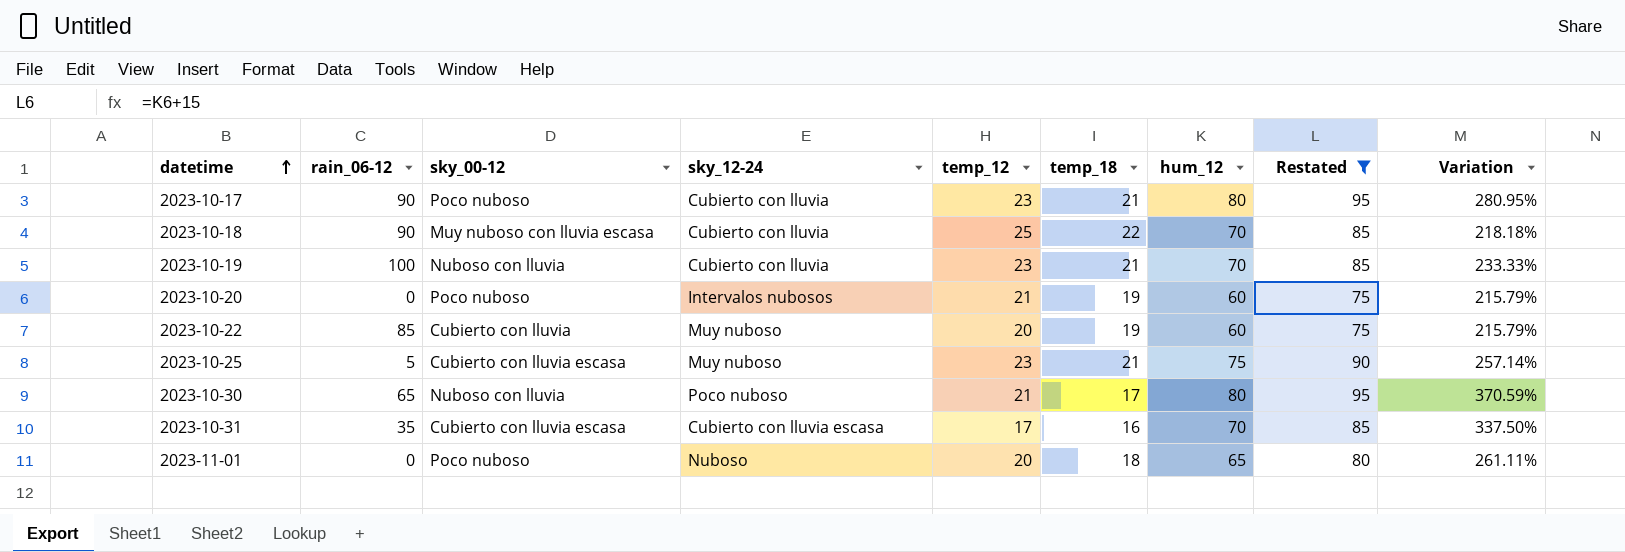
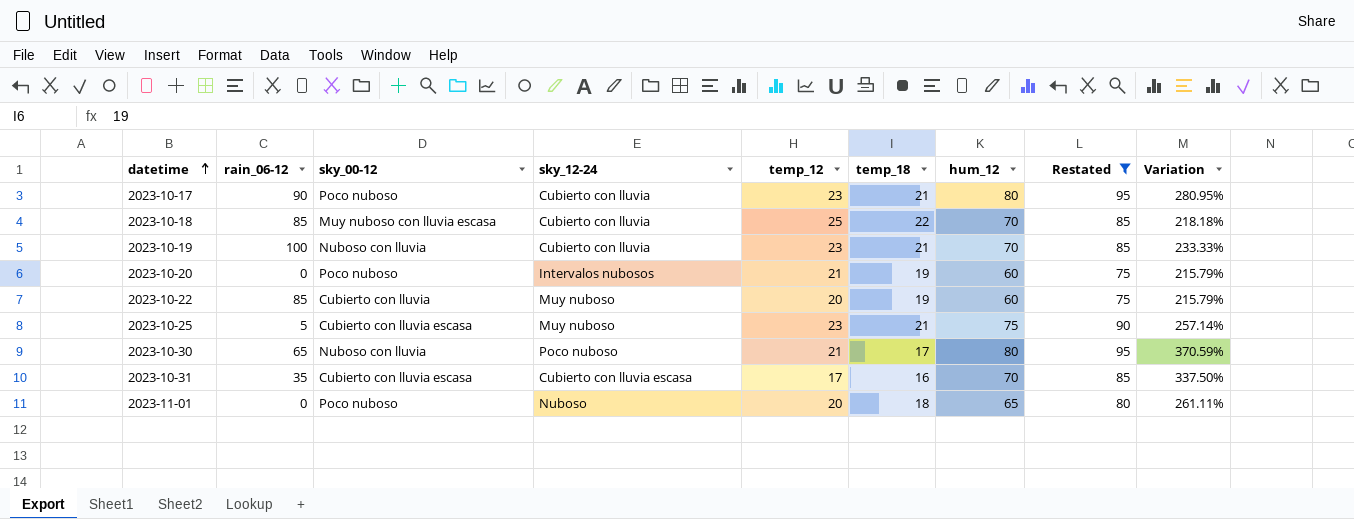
2023-10-18 | rain_06-12: 90 -> 85

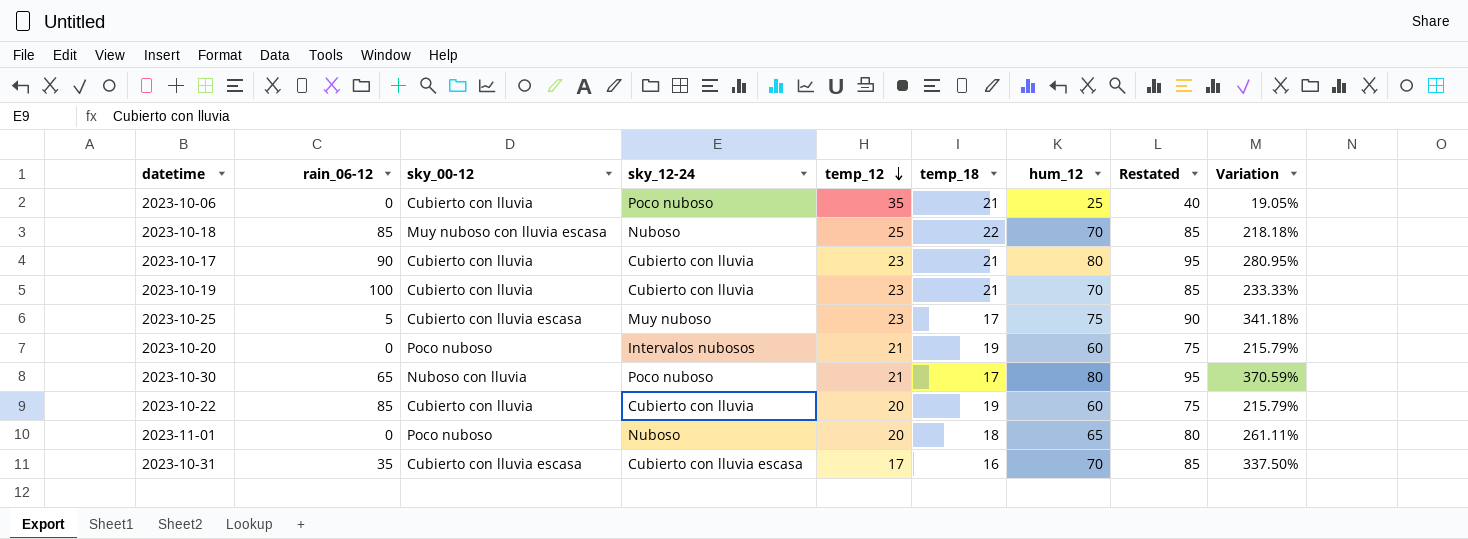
filter: Restated != 40 -> none
row order: datetime ascending -> temp_12 descending
2023-10-18 | sky_12-24: Cubierto con lluvia -> Nuboso
2023-10-17 | sky_00-12: Poco nuboso -> Cubierto con lluvia
2023-10-19 | sky_00-12: Nuboso con lluvia -> Cubierto con lluvia
2023-10-25 | temp_18: 21 -> 17
2023-10-25 | Variation: 257.14% -> 341.18%
2023-10-22 | sky_12-24: Muy nuboso -> Cubierto con lluvia

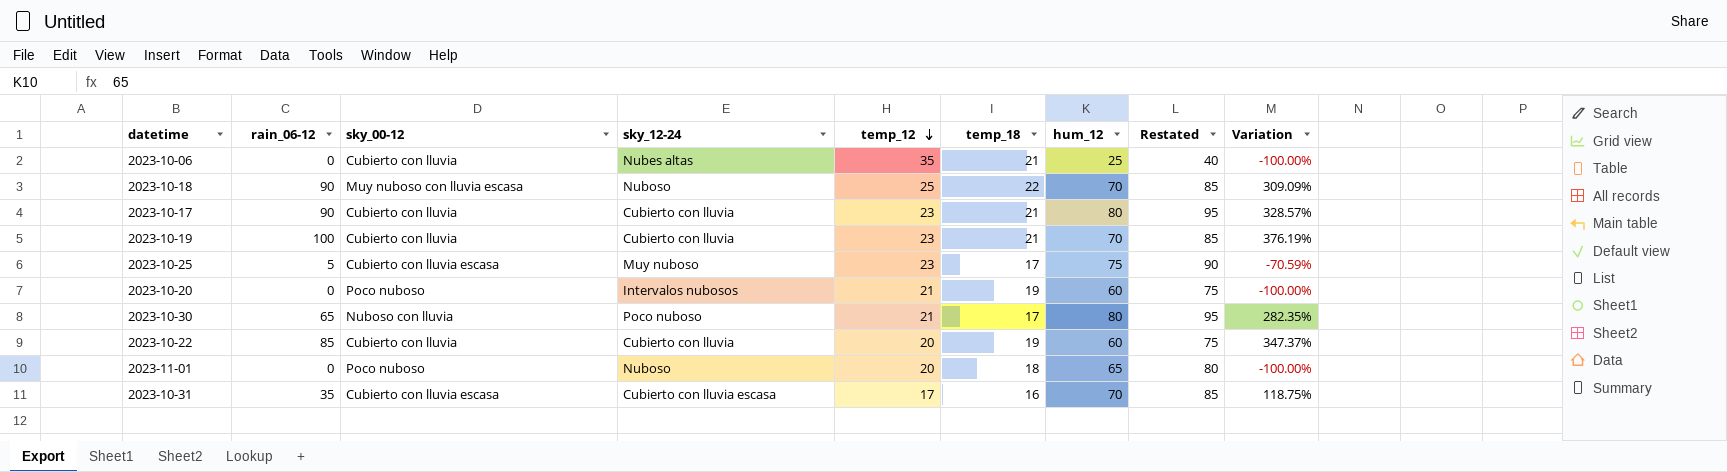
column Variation | formula: ([hum_12] - [temp_18]) / [temp_18] -> ([rain_06-12] - [temp_18]) / [temp_18]
2023-10-06 | sky_12-24: Poco nuboso -> Nubes altas
2023-10-18 | rain_06-12: 85 -> 90

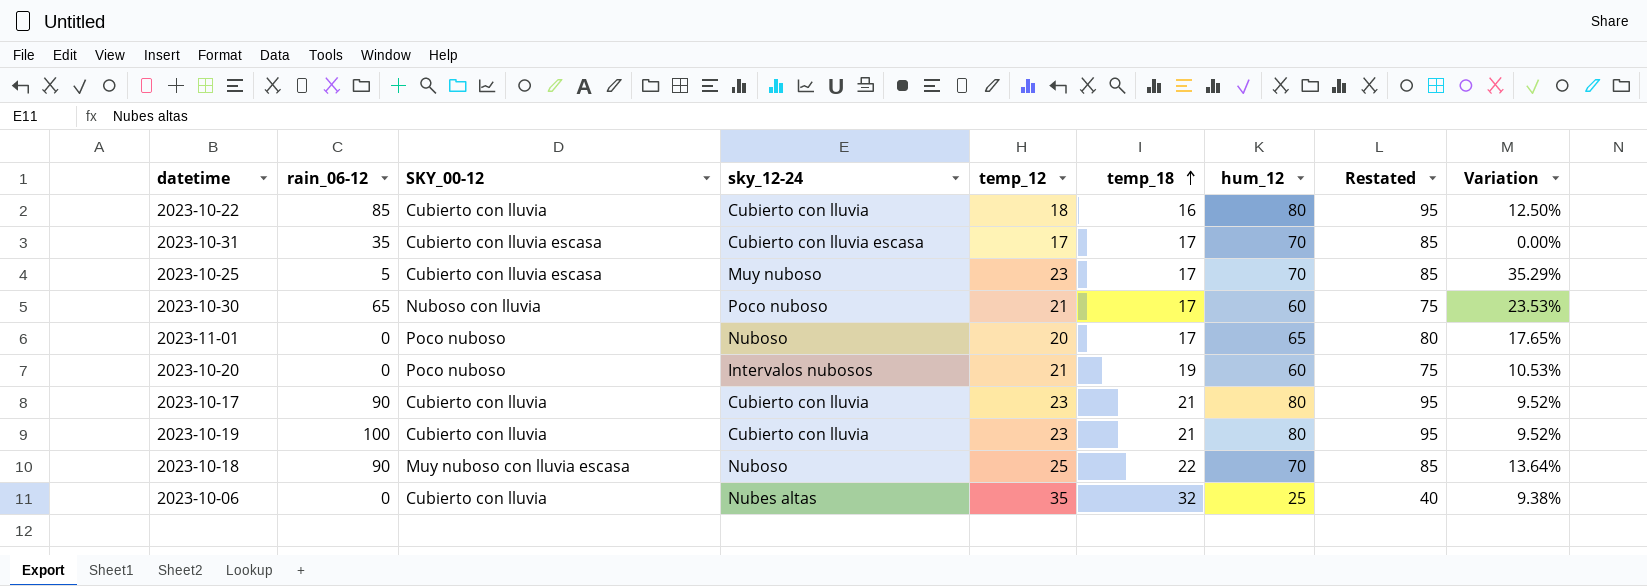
row order: temp_12 descending -> temp_18 ascending
column name: sky_00-12 -> SKY_00-12
column Variation | formula: ([rain_06-12] - [temp_18]) / [temp_18] -> ([temp_12] - [temp_18]) / [temp_18]
2023-10-22 | temp_12: 20 -> 18
2023-10-22 | temp_18: 19 -> 16
2023-10-22 | hum_12: 60 -> 80
2023-10-22 | Restated: 75 -> 95
2023-10-31 | temp_18: 16 -> 17
2023-10-25 | hum_12: 75 -> 70
2023-10-25 | Restated: 90 -> 85
2023-10-30 | hum_12: 80 -> 60
2023-10-30 | Restated: 95 -> 75
2023-11-01 | temp_18: 18 -> 17
2023-10-19 | hum_12: 70 -> 80
2023-10-19 | Restated: 85 -> 95
2023-10-06 | temp_18: 21 -> 32

